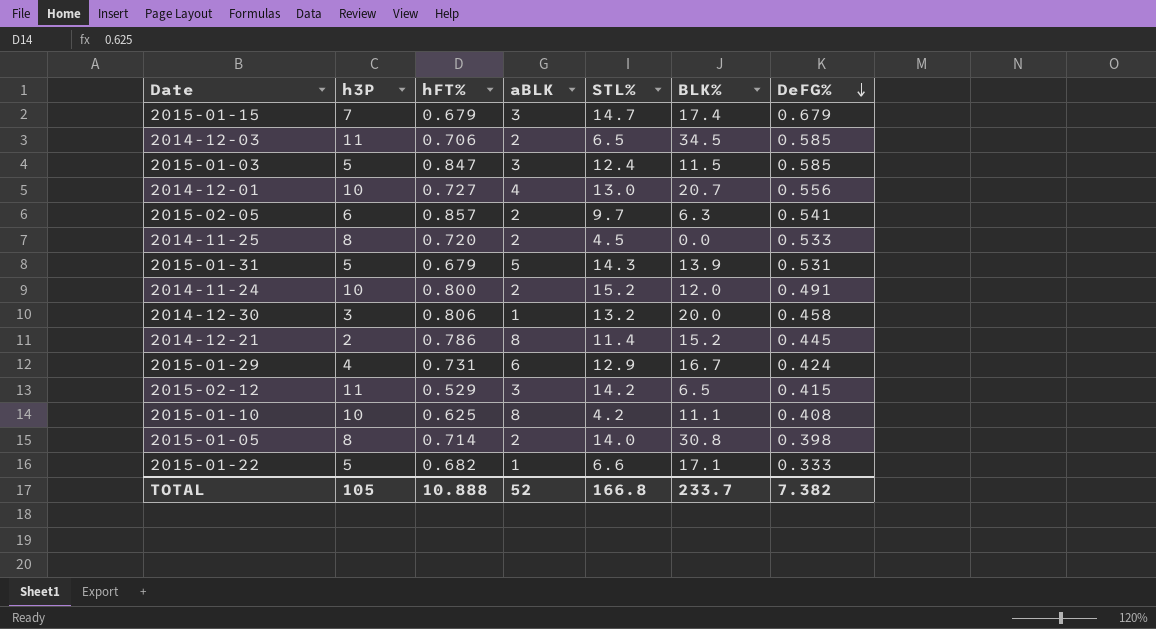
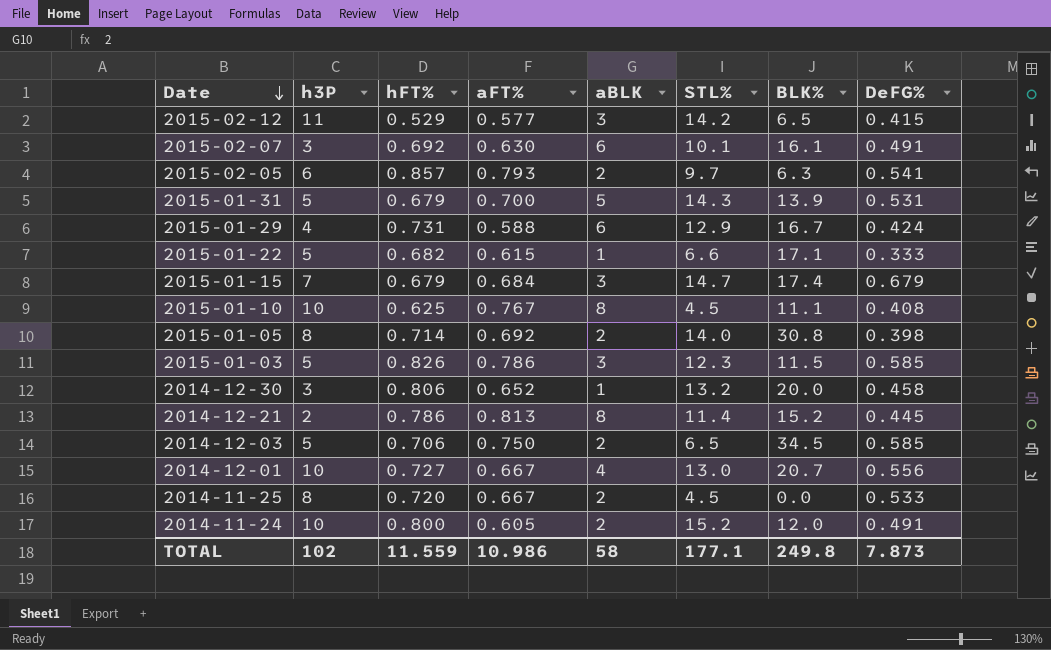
row order: DeFG% descending -> Date descending
column aFT% | position: none -> 4
row 2015-02-07: none -> 3 | 0.692 | 0.630 | 6 | 10.1 | 16.1 | 0.491
2015-01-10 | STL%: 4.2 -> 4.5
2015-01-03 | hFT%: 0.847 -> 0.826
2015-01-03 | STL%: 12.4 -> 12.3
2014-12-03 | h3P: 11 -> 5
TOTAL | h3P: 105 -> 102
TOTAL | hFT%: 10.888 -> 11.559
TOTAL | aBLK: 52 -> 58
TOTAL | STL%: 166.8 -> 177.1
TOTAL | BLK%: 233.7 -> 249.8
TOTAL | DeFG%: 7.382 -> 7.873

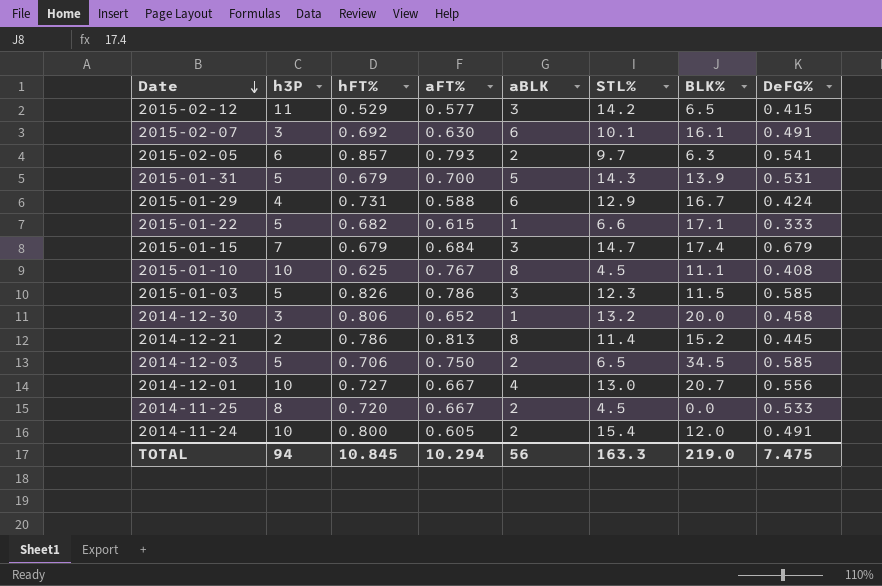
row 2015-01-05: 8 | 0.714 | 0.692 | 2 | 14.0 | 30.8 | 0.398 -> none
2014-11-24 | STL%: 15.2 -> 15.4
TOTAL | h3P: 102 -> 94
TOTAL | hFT%: 11.559 -> 10.845
TOTAL | aFT%: 10.986 -> 10.294
TOTAL | aBLK: 58 -> 56
TOTAL | STL%: 177.1 -> 163.3
TOTAL | BLK%: 249.8 -> 219.0
TOTAL | DeFG%: 7.873 -> 7.475

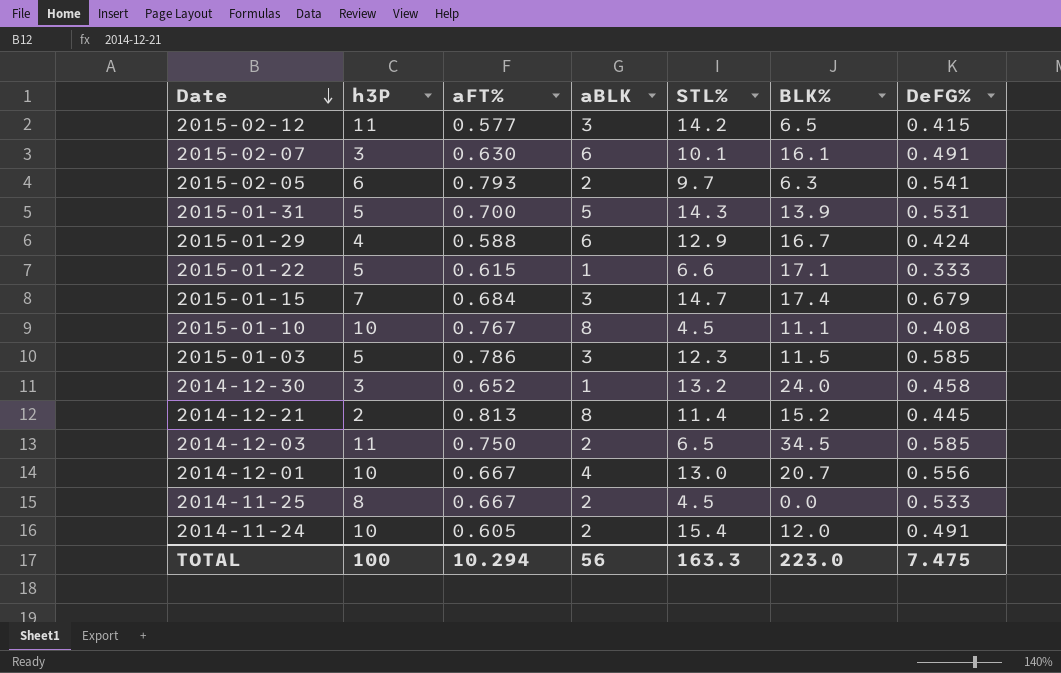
column hFT% | position: 3 -> none
2014-12-30 | BLK%: 20.0 -> 24.0
2014-12-03 | h3P: 5 -> 11
TOTAL | h3P: 94 -> 100
TOTAL | BLK%: 219.0 -> 223.0

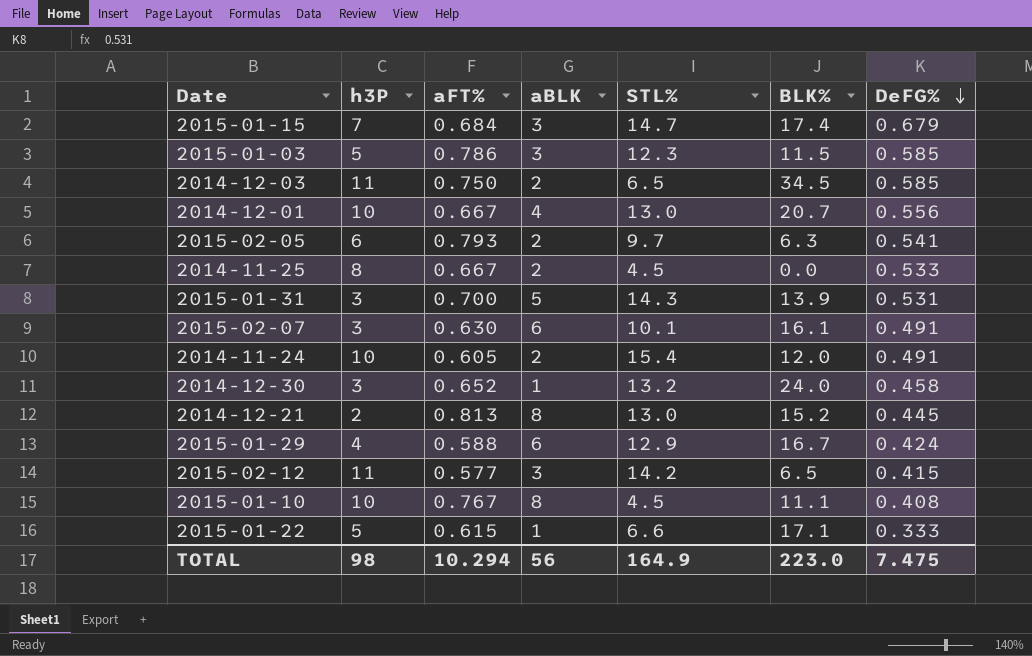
row order: Date descending -> DeFG% descending
2015-01-31 | h3P: 5 -> 3
2014-12-21 | STL%: 11.4 -> 13.0
TOTAL | h3P: 100 -> 98
TOTAL | STL%: 163.3 -> 164.9

